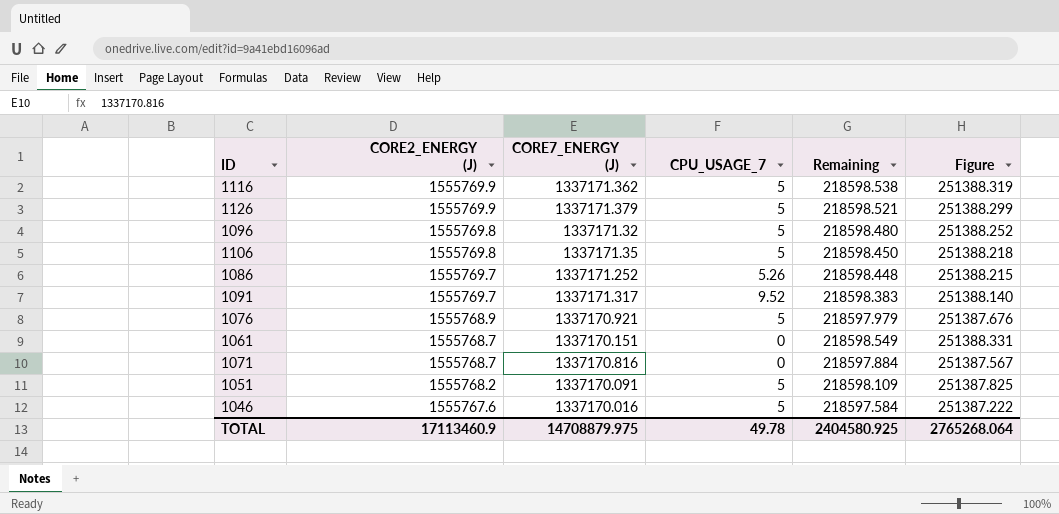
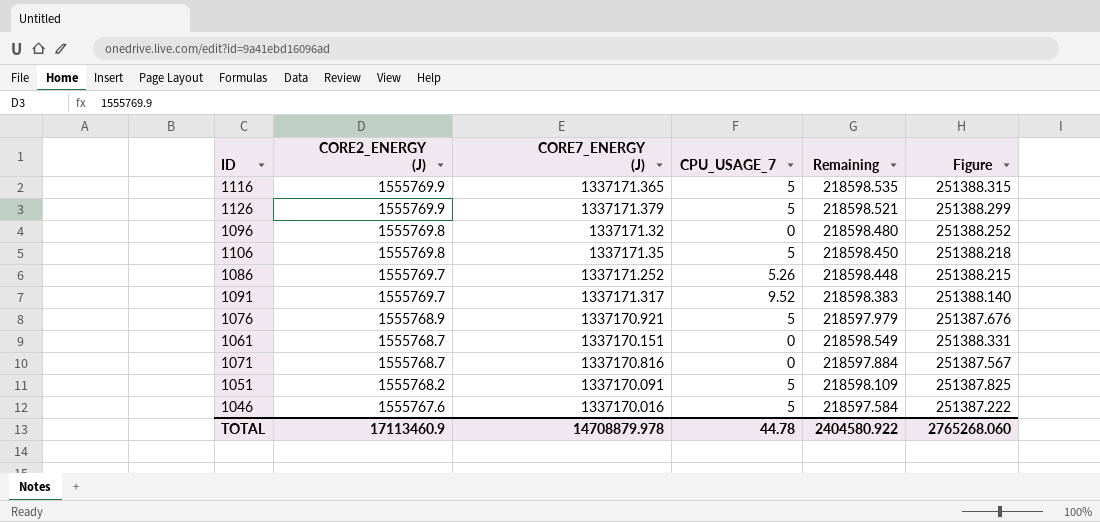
1116 | CORE7_ENERGY (J): 1337171.362 -> 1337171.365
1116 | Remaining: 218598.538 -> 218598.535
1116 | Figure: 251388.319 -> 251388.315
1096 | CPU_USAGE_7: 5 -> 0
TOTAL | CORE7_ENERGY (J): 14708879.975 -> 14708879.978
TOTAL | CPU_USAGE_7: 49.78 -> 44.78
TOTAL | Remaining: 2404580.925 -> 2404580.922
TOTAL | Figure: 2765268.064 -> 2765268.060

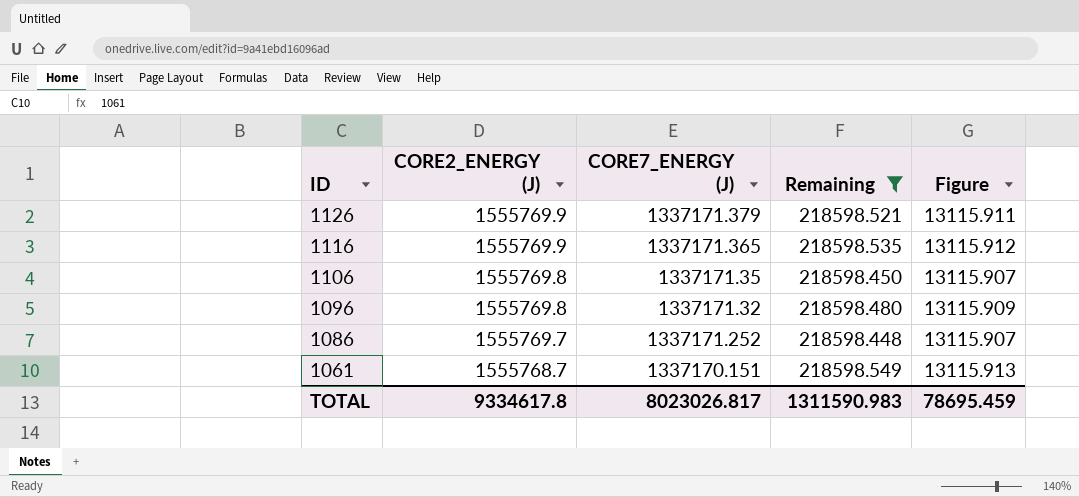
filter: none -> Remaining >= 218598.448
row order: CORE2_ENERGY (J) descending -> ID descending
column CPU_USAGE_7 | position: 4 -> none
column Figure | formula: [Remaining] * 1.15 -> [Remaining] * 0.06
TOTAL | CORE2_ENERGY (J): 17113460.9 -> 9334617.8
TOTAL | CORE7_ENERGY (J): 14708879.978 -> 8023026.817
TOTAL | Remaining: 2404580.922 -> 1311590.983
TOTAL | Figure: 2765268.060 -> 78695.459

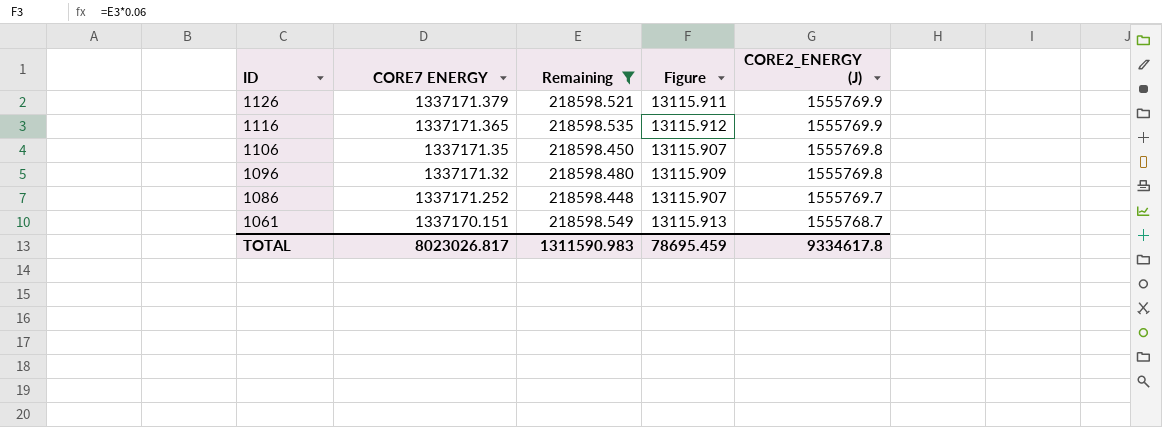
column name: CORE7_ENERGY (J) -> CORE7 ENERGY
column CORE2_ENERGY (J) | position: 2 -> 5

